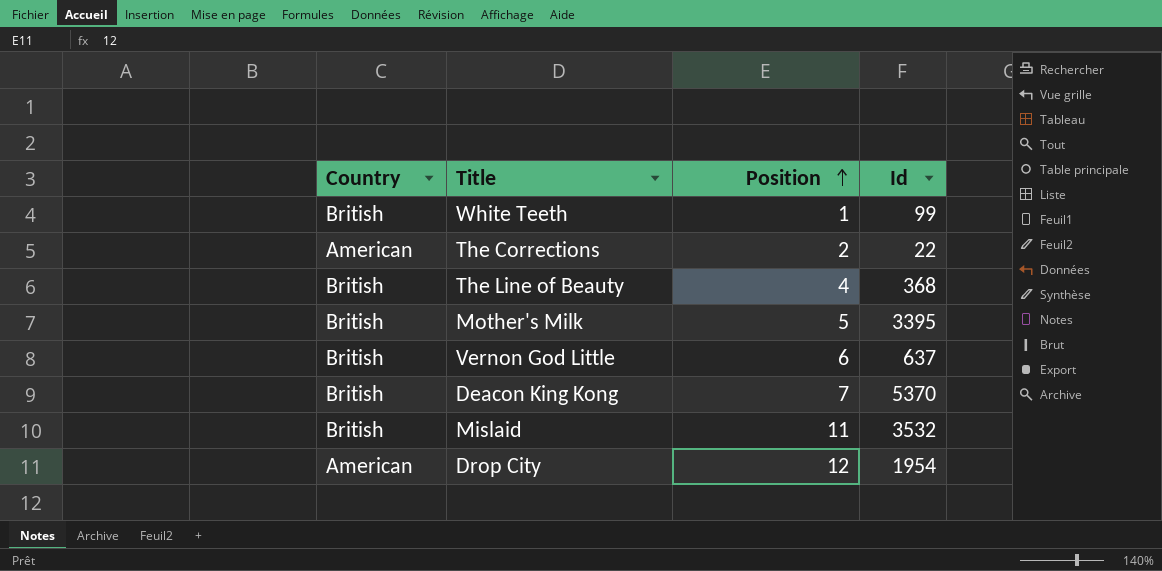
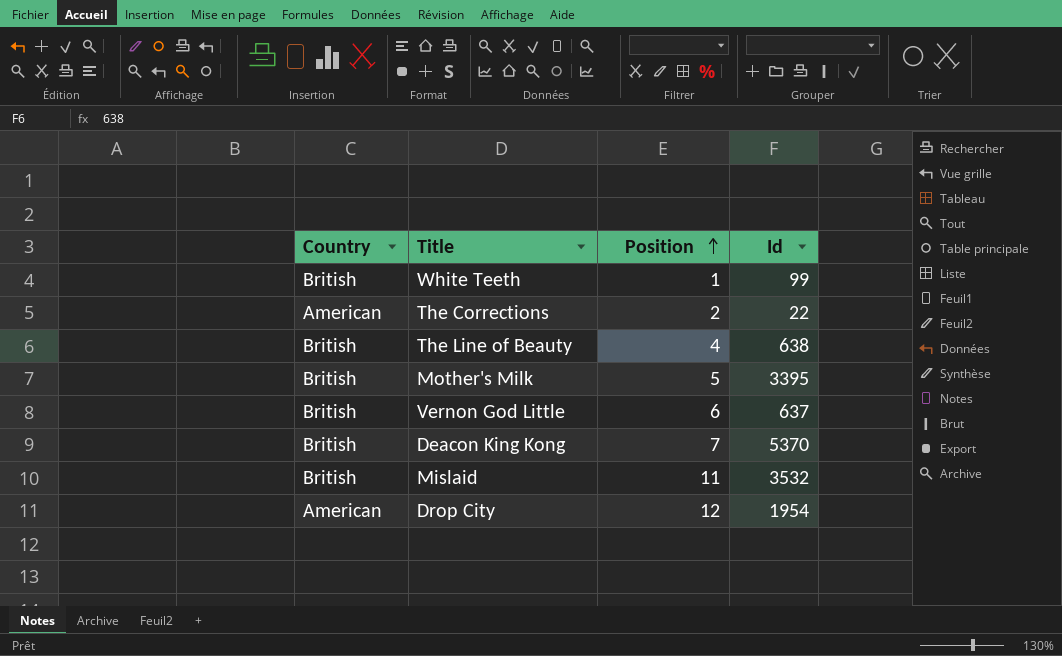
The Line of Beauty | Id: 368 -> 638

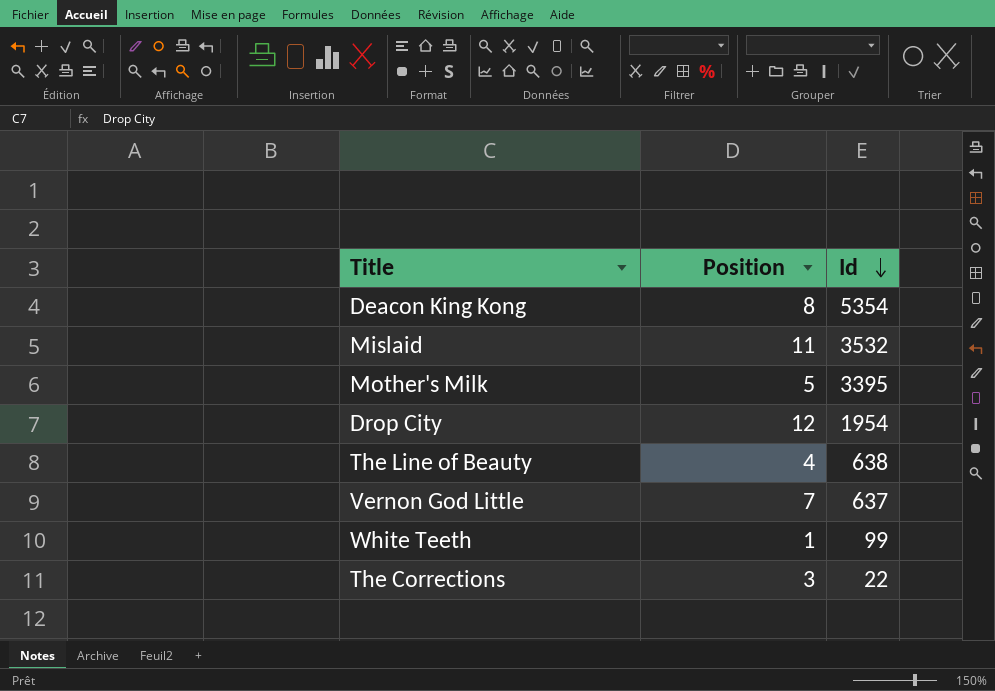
row order: Position ascending -> Id descending
column Country | position: 1 -> none
Deacon King Kong | Position: 7 -> 8
Deacon King Kong | Id: 5370 -> 5354
Vernon God Little | Position: 6 -> 7
The Corrections | Position: 2 -> 3

